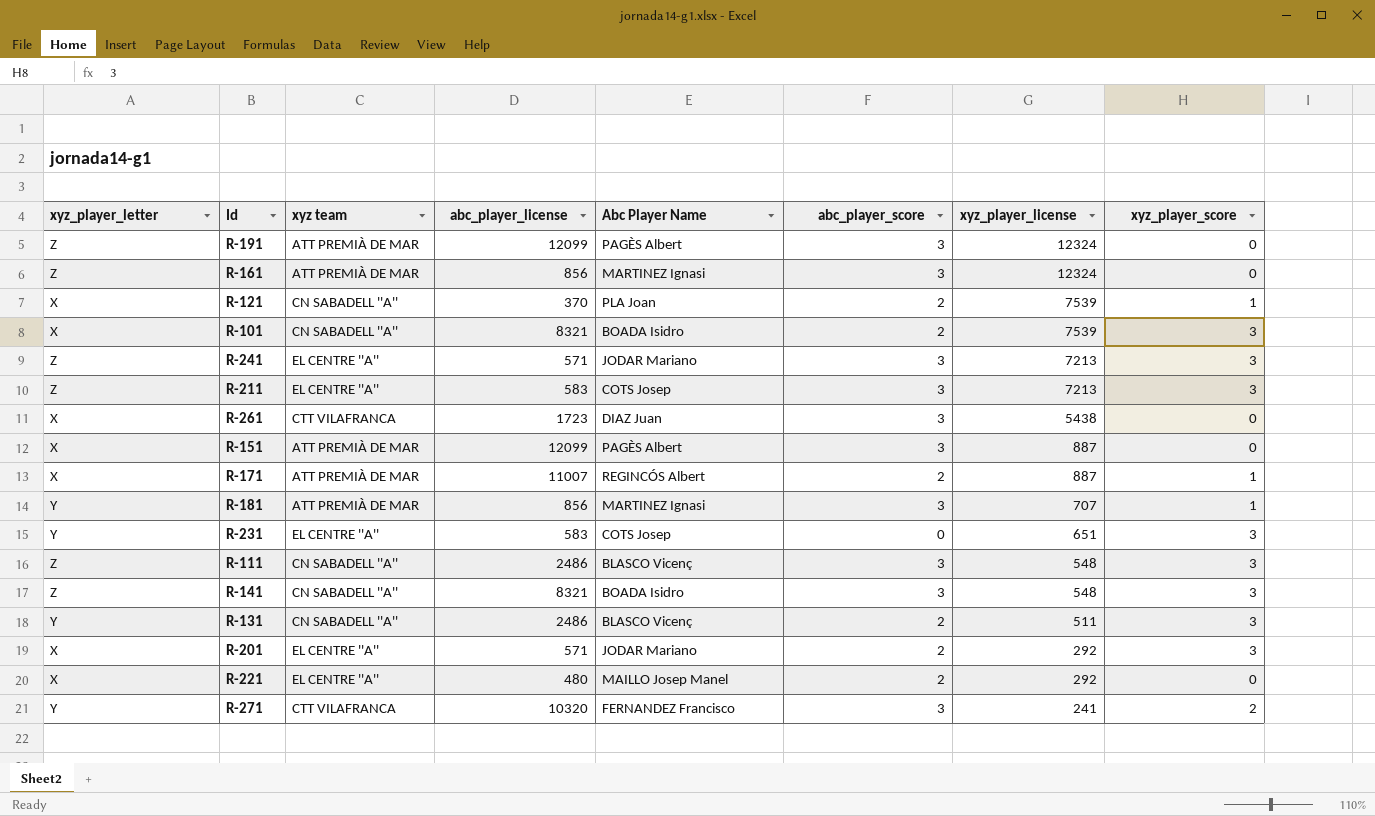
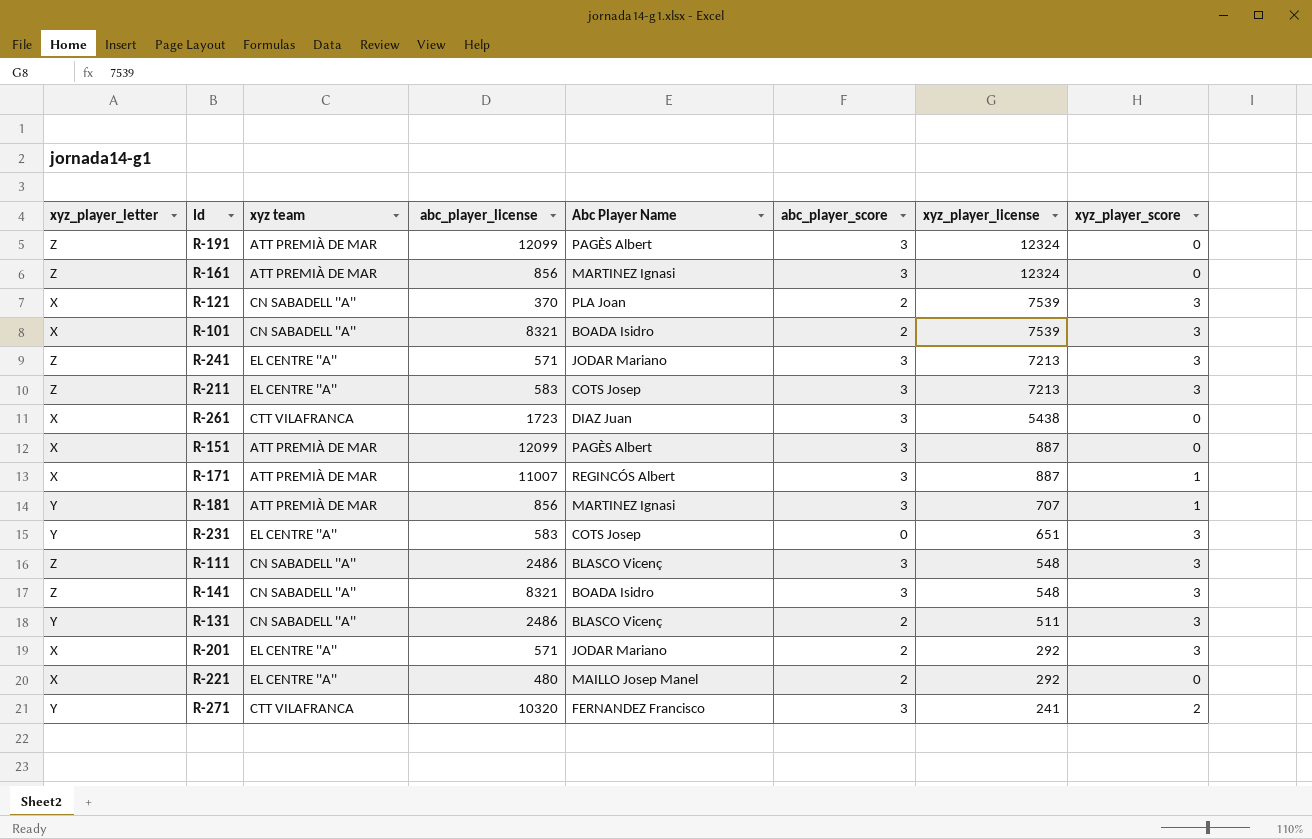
R-121 | xyz_player_score: 1 -> 3
R-171 | abc_player_score: 2 -> 3

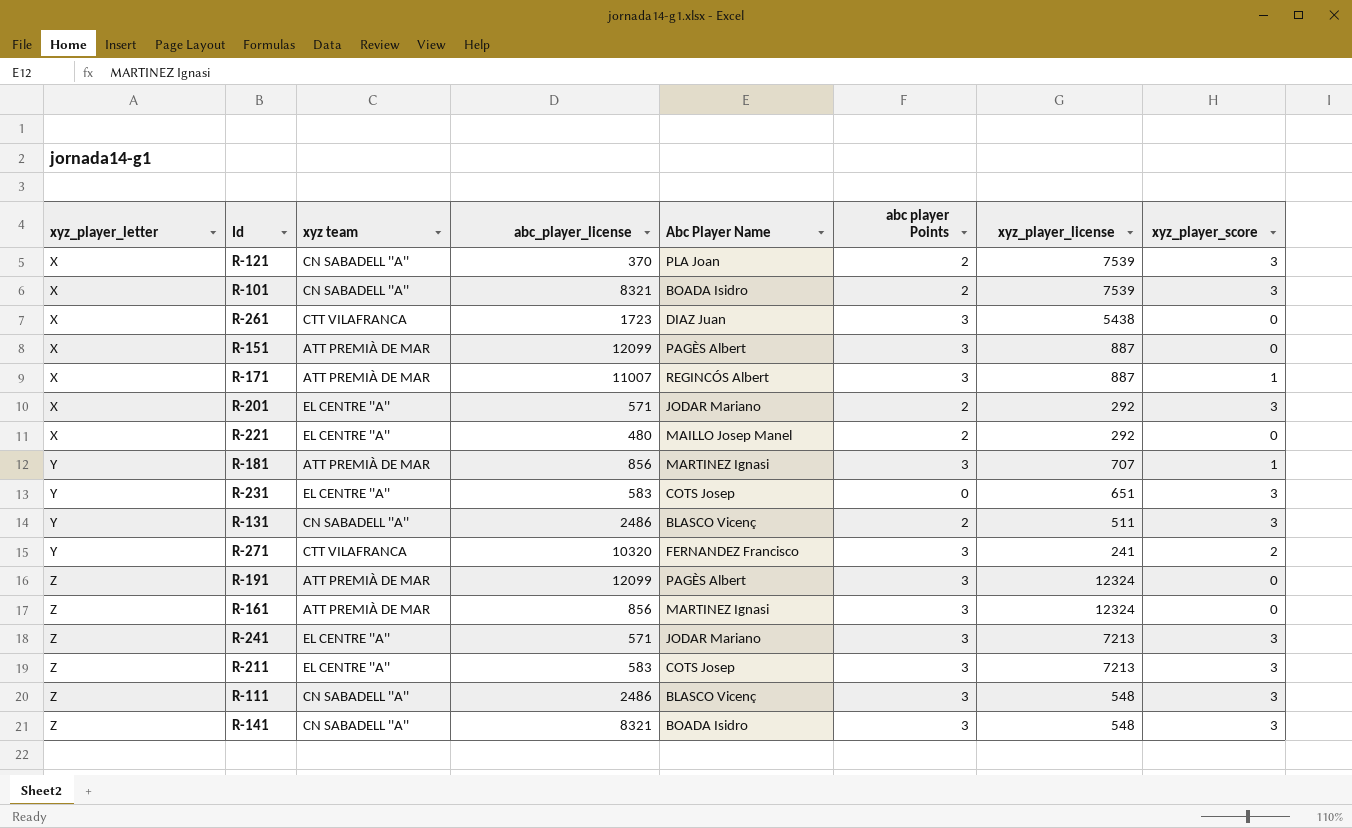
row order: xyz_player_license descending -> xyz_player_letter ascending
column name: abc_player_score -> abc player Points

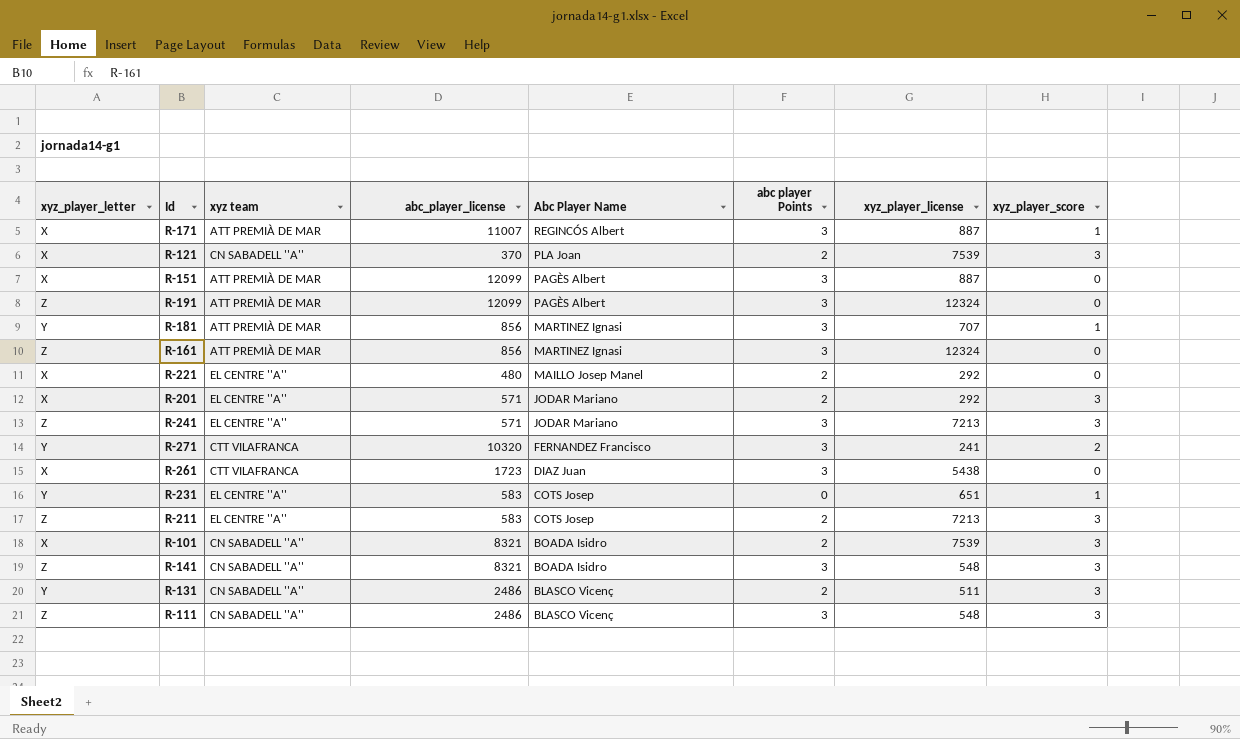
row order: xyz_player_letter ascending -> Abc Player Name descending
R-231 | xyz_player_score: 3 -> 1
R-211 | abc player Points: 3 -> 2

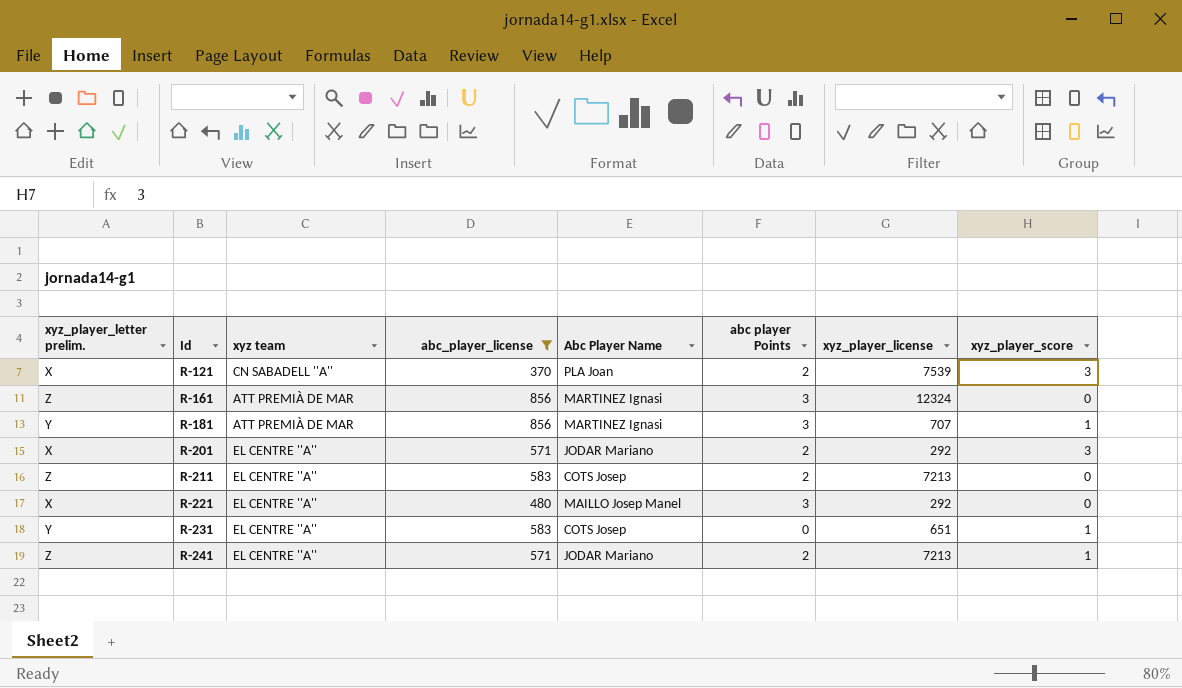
filter: none -> abc_player_license <= 856
row order: Abc Player Name descending -> Id ascending
column name: xyz_player_letter -> xyz_player_letter prelim.
R-211 | xyz_player_score: 3 -> 0
R-221 | abc player Points: 2 -> 3
R-241 | abc player Points: 3 -> 2
R-241 | xyz_player_score: 3 -> 1

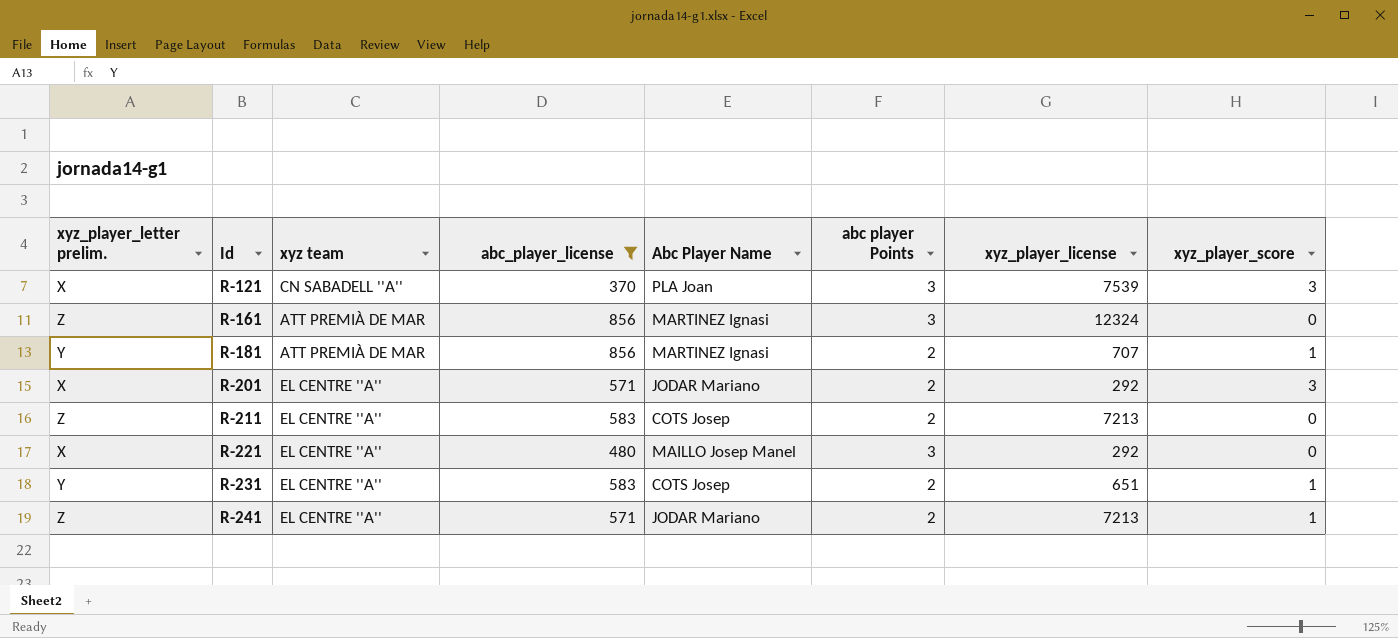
R-121 | abc player Points: 2 -> 3
R-181 | abc player Points: 3 -> 2
R-231 | abc player Points: 0 -> 2

